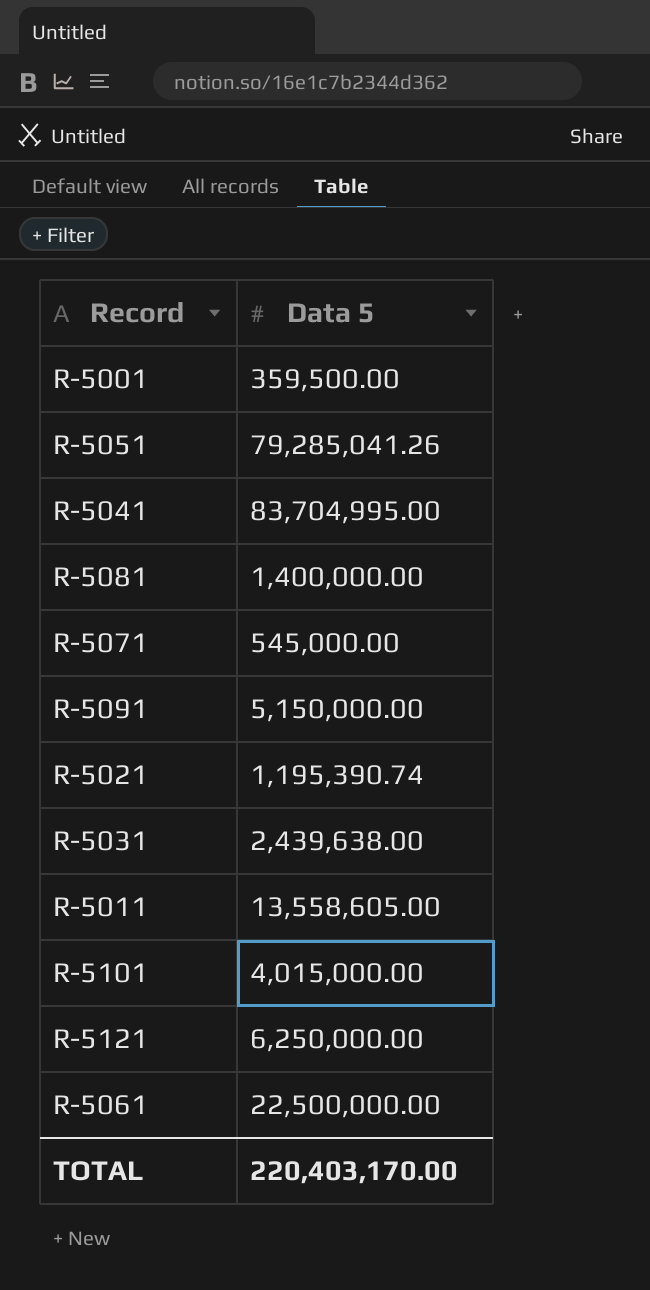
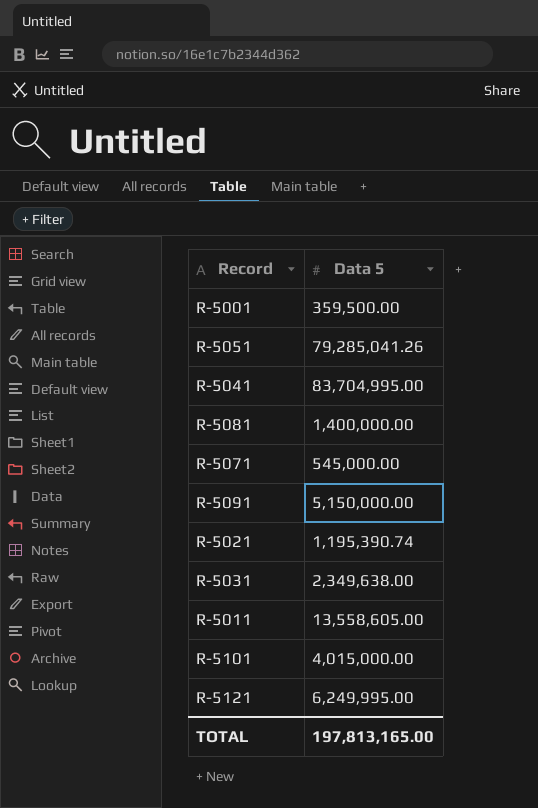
row R-5061: 22,500,000.00 -> none
R-5031 | Data 5: 2,439,638.00 -> 2,349,638.00
R-5121 | Data 5: 6,250,000.00 -> 6,249,995.00
TOTAL | Data 5: 220,403,170.00 -> 197,813,165.00

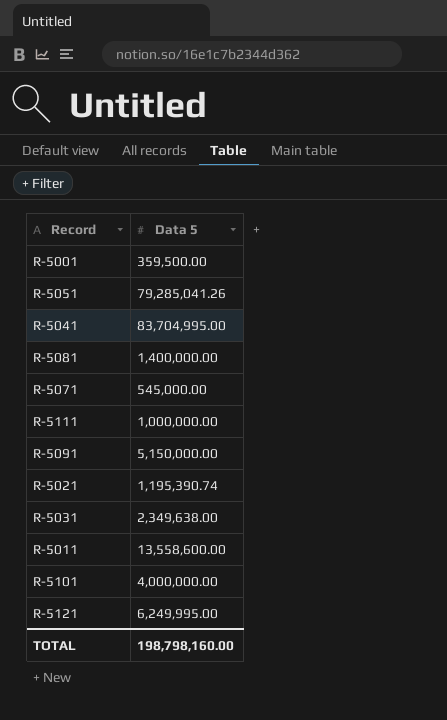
row R-5111: none -> 1,000,000.00
R-5011 | Data 5: 13,558,605.00 -> 13,558,600.00
R-5101 | Data 5: 4,015,000.00 -> 4,000,000.00
TOTAL | Data 5: 197,813,165.00 -> 198,798,160.00

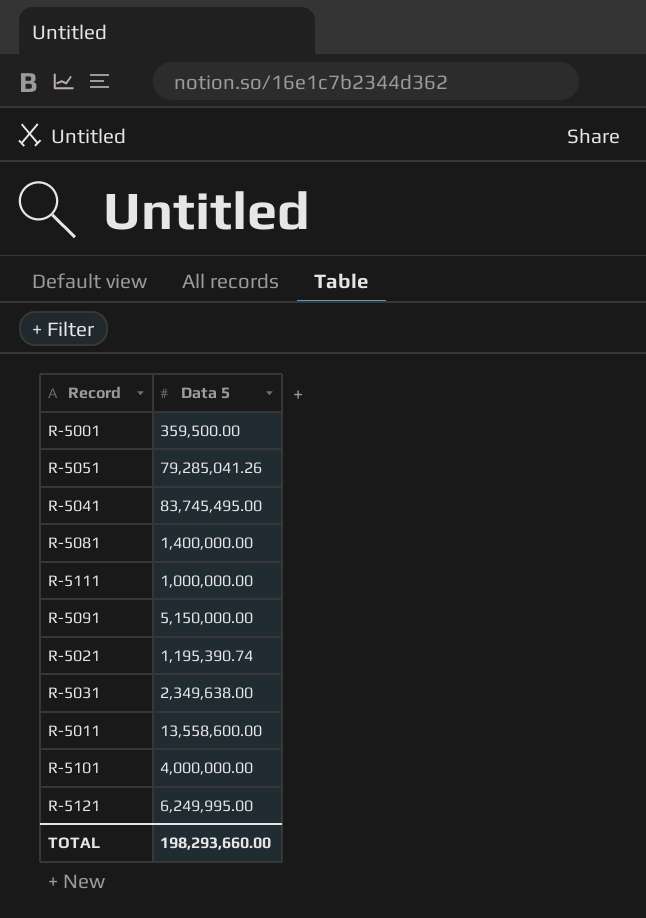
row R-5071: 545,000.00 -> none
R-5041 | Data 5: 83,704,995.00 -> 83,745,495.00
TOTAL | Data 5: 198,798,160.00 -> 198,293,660.00

